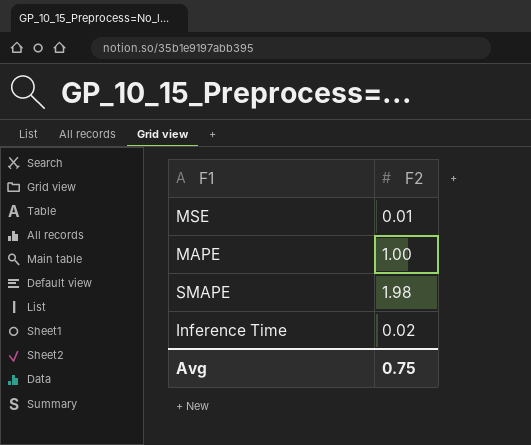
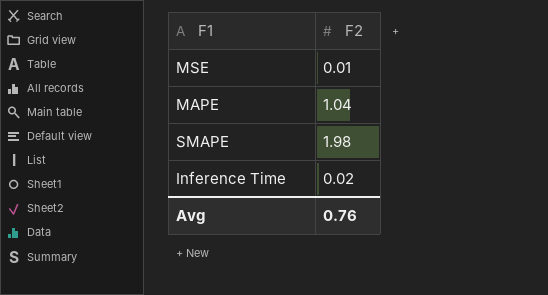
MAPE | F2: 1.00 -> 1.04
Avg | F2: 0.75 -> 0.76

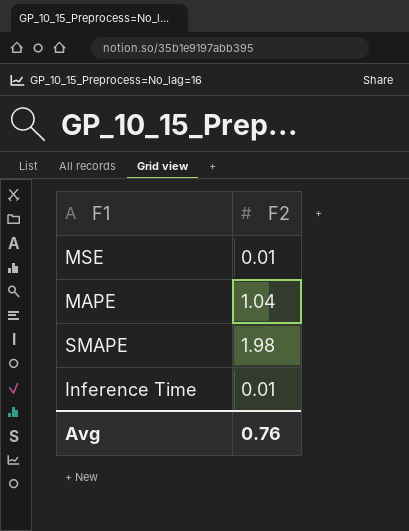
Inference Time | F2: 0.02 -> 0.01

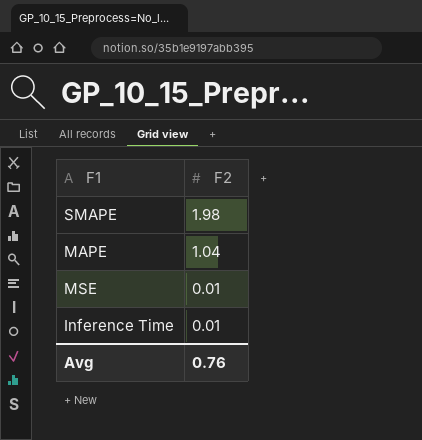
row order: none -> F2 descending

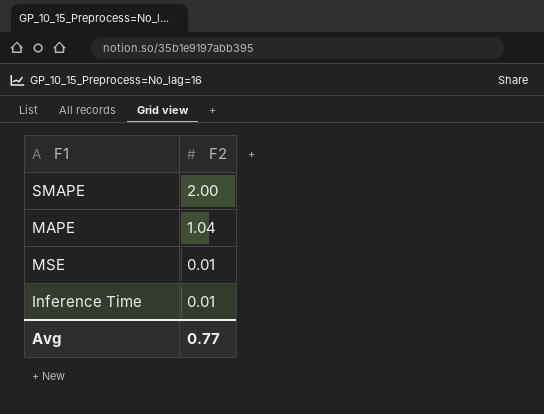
SMAPE | F2: 1.98 -> 2.00
Avg | F2: 0.76 -> 0.77

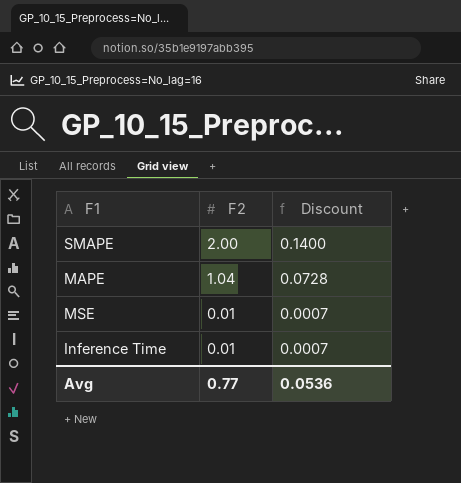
column Discount | formula: none -> [F2] * 0.07

